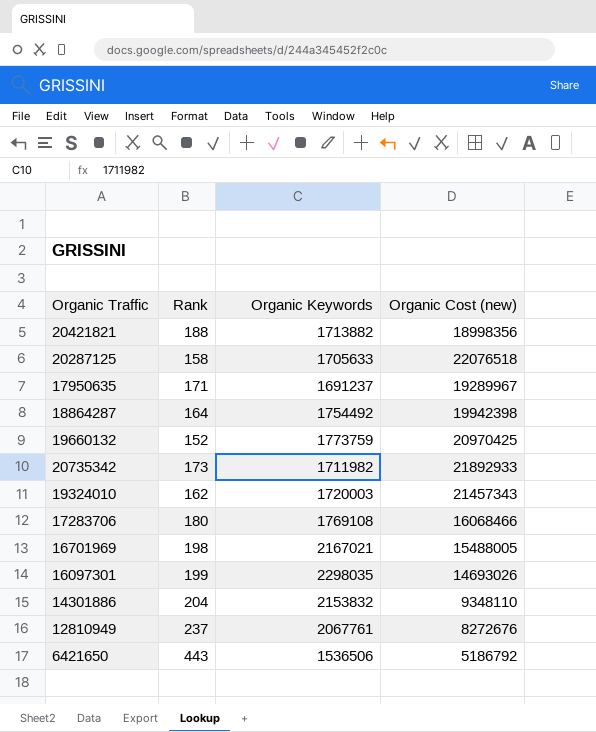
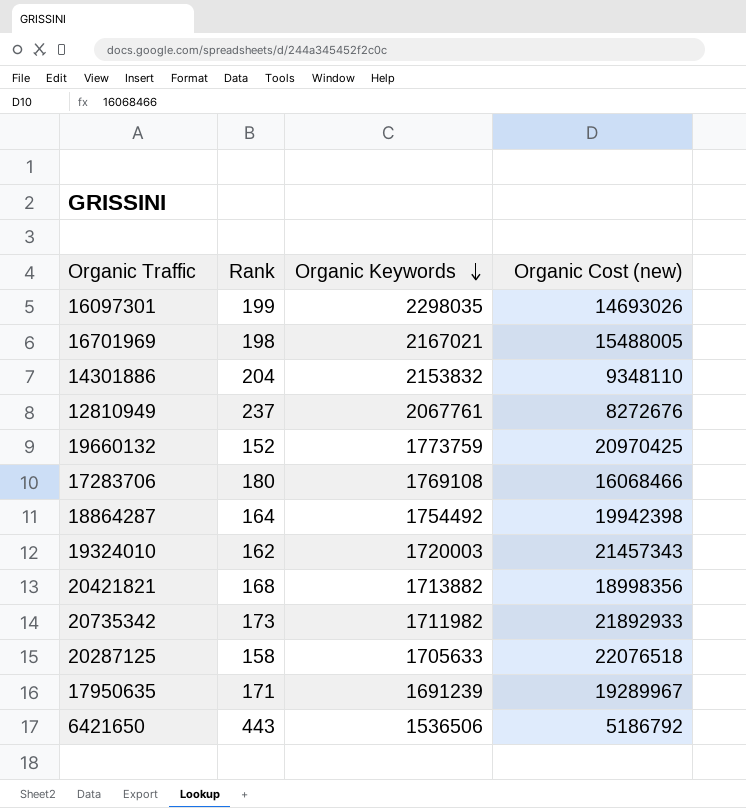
row order: none -> Organic Keywords descending
20421821 | Rank: 188 -> 168
17950635 | Organic Keywords: 1691237 -> 1691239

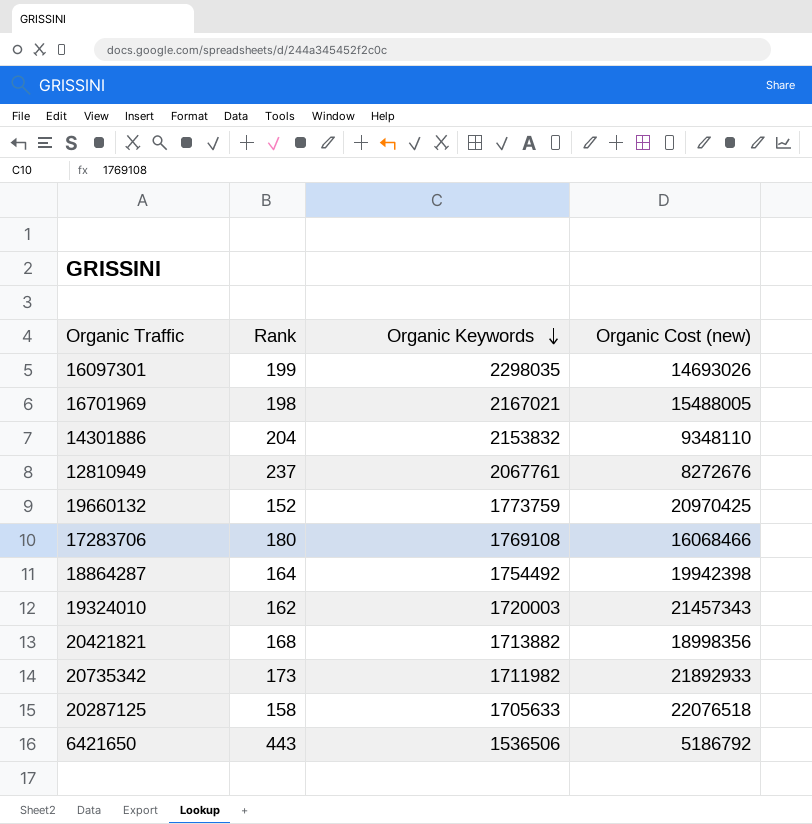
row 17950635: 171 | 1691239 | 19289967 -> none

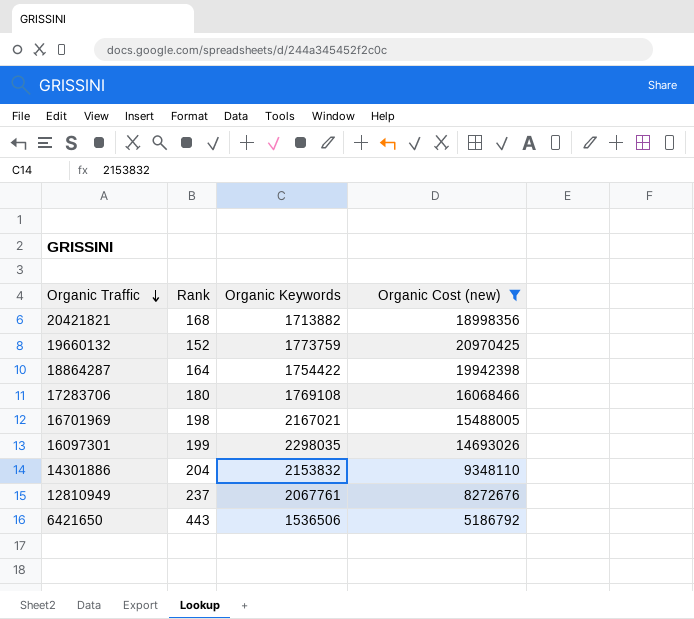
filter: none -> Organic Cost (new) <= 20970425
row order: Organic Keywords descending -> Organic Traffic descending
18864287 | Organic Keywords: 1754492 -> 1754422

